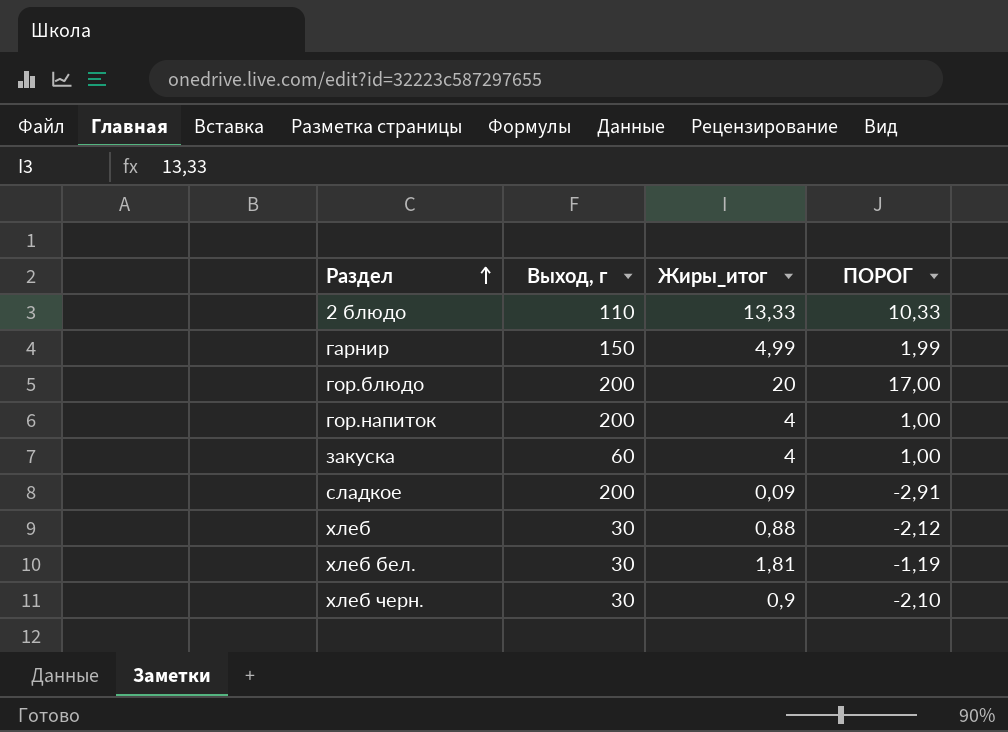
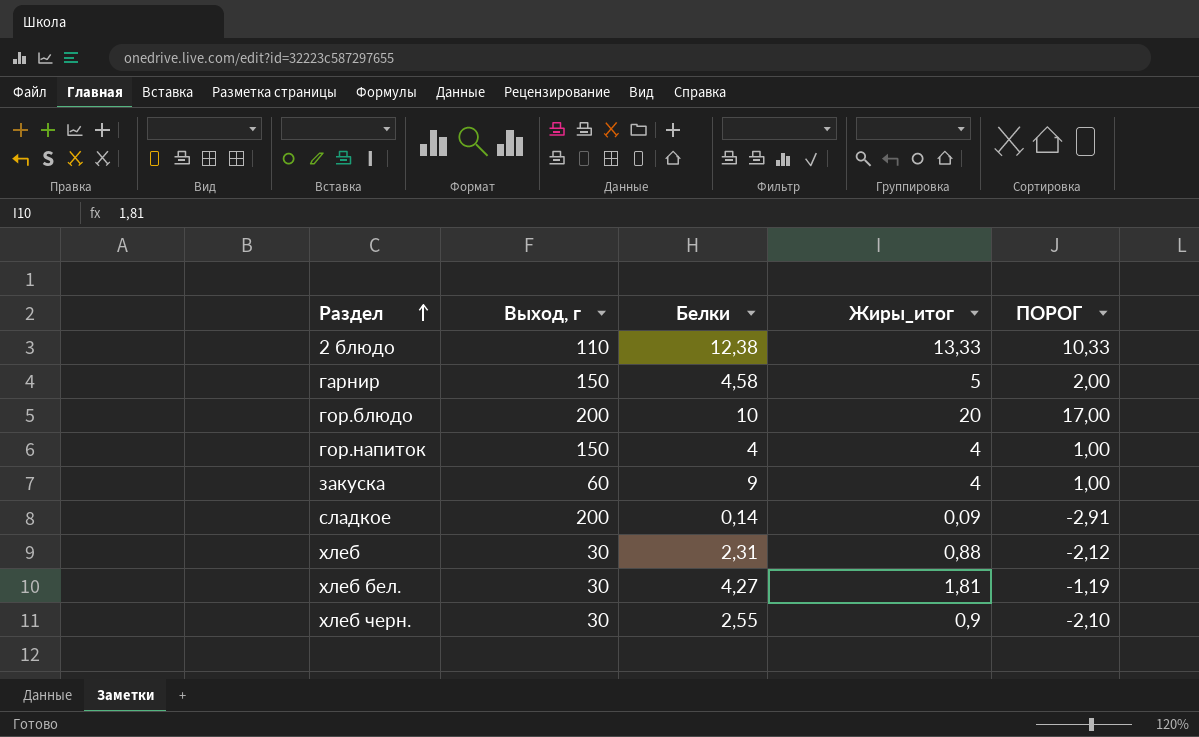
column Белки | position: none -> 3
гарнир | Жиры_итог: 4,99 -> 5
гарнир | ПОРОГ: 1,99 -> 2,00
гор.напиток | Выход, г: 200 -> 150

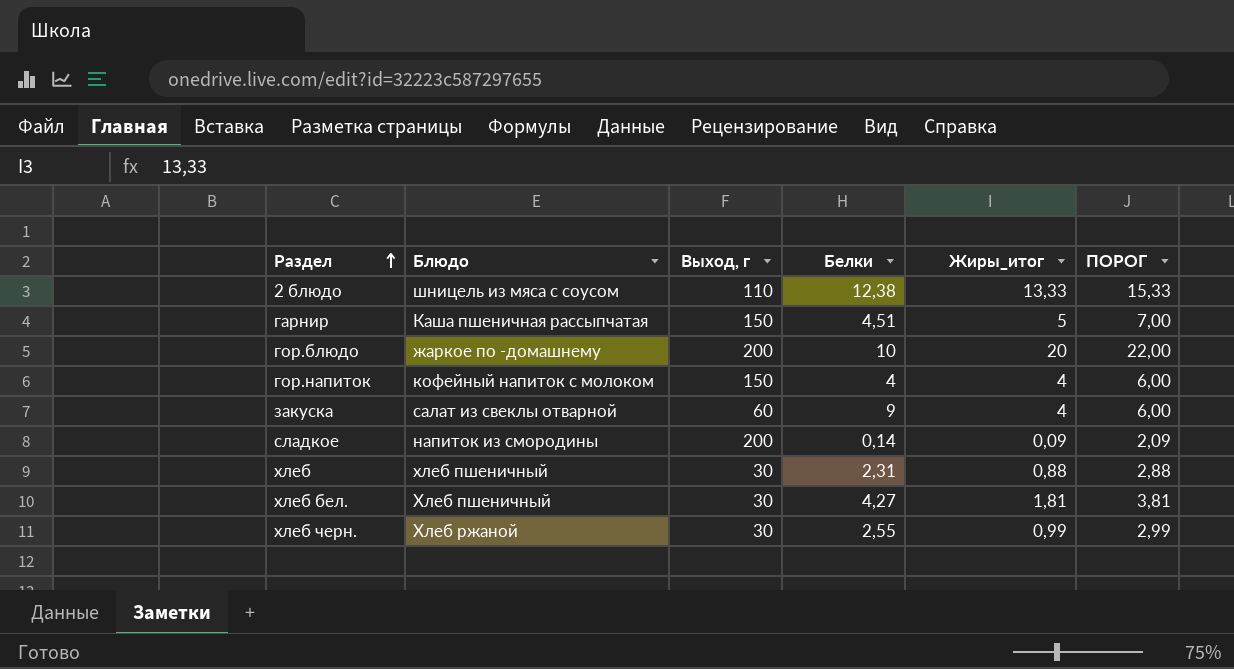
column Блюдо | position: none -> 2
column ПОРОГ | formula: [Жиры_итог] - 3 -> [Жиры_итог] + 2
гарнир | Белки: 4,58 -> 4,51
хлеб черн. | Жиры_итог: 0,9 -> 0,99

